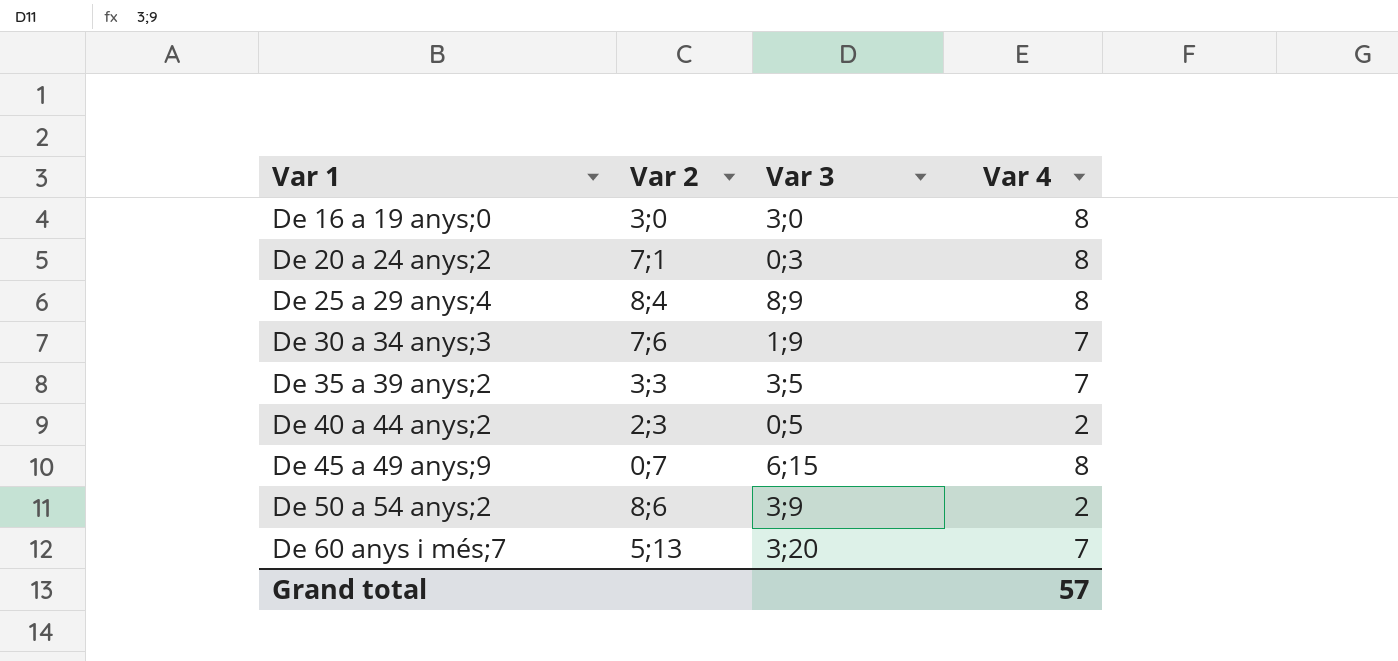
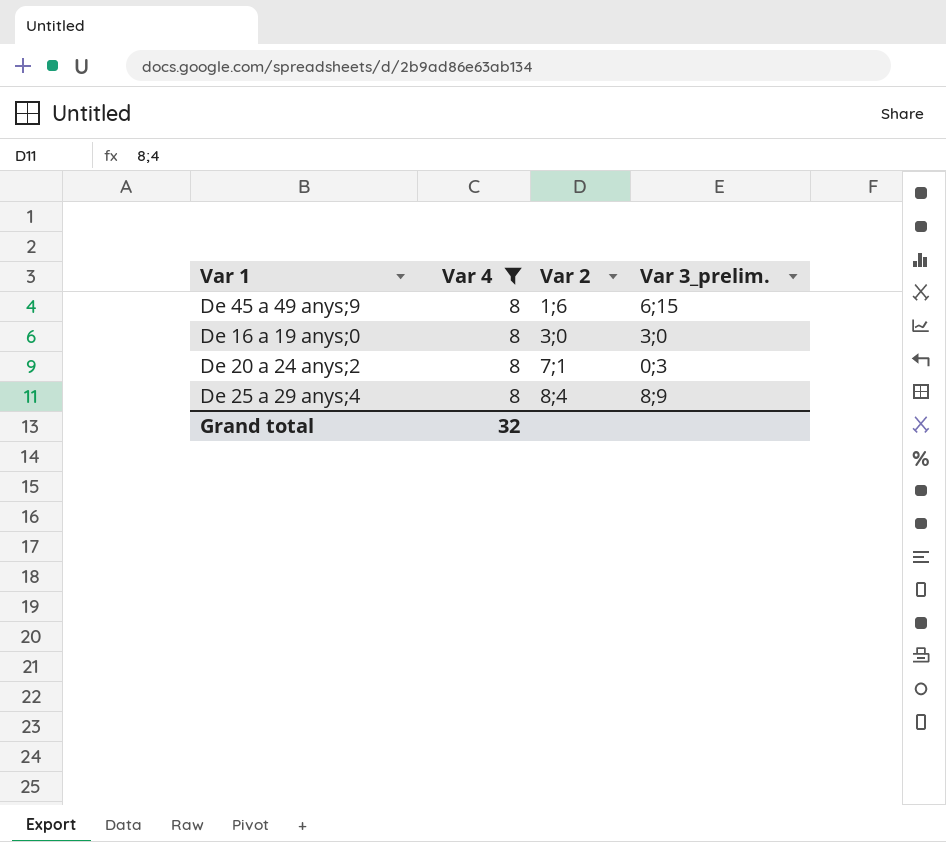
filter: none -> Var 4 = 8
row order: Var 1 ascending -> Var 2 ascending
column Var 4 | position: 4 -> 2
column name: Var 3 -> Var 3_prelim.
De 45 a 49 anys;9 | Var 2: 0;7 -> 1;6
Grand total | Var 4: 57 -> 32

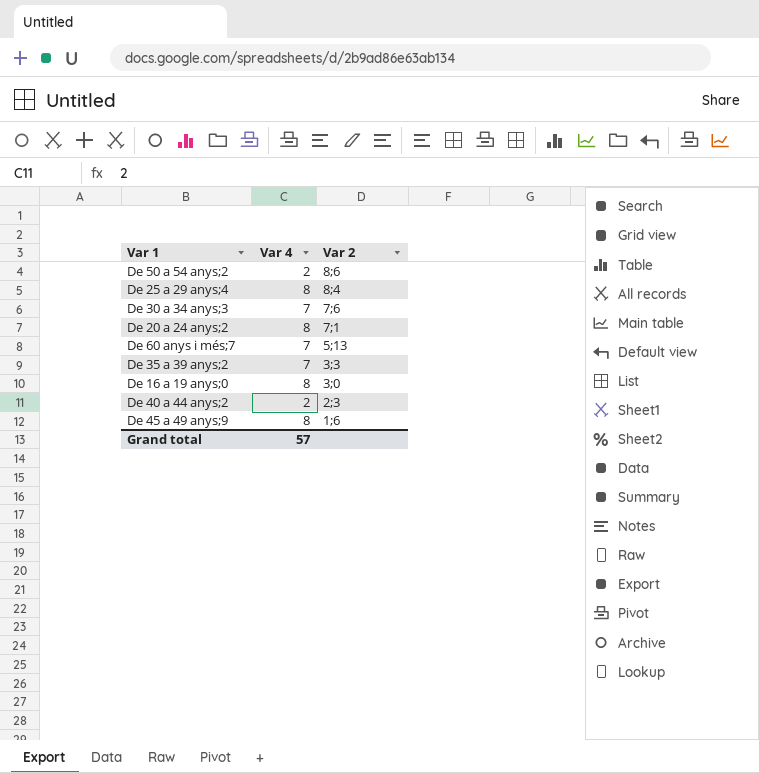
filter: Var 4 = 8 -> none
row order: Var 2 ascending -> Var 2 descending
column Var 3_prelim. | position: 4 -> none
Grand total | Var 4: 32 -> 57

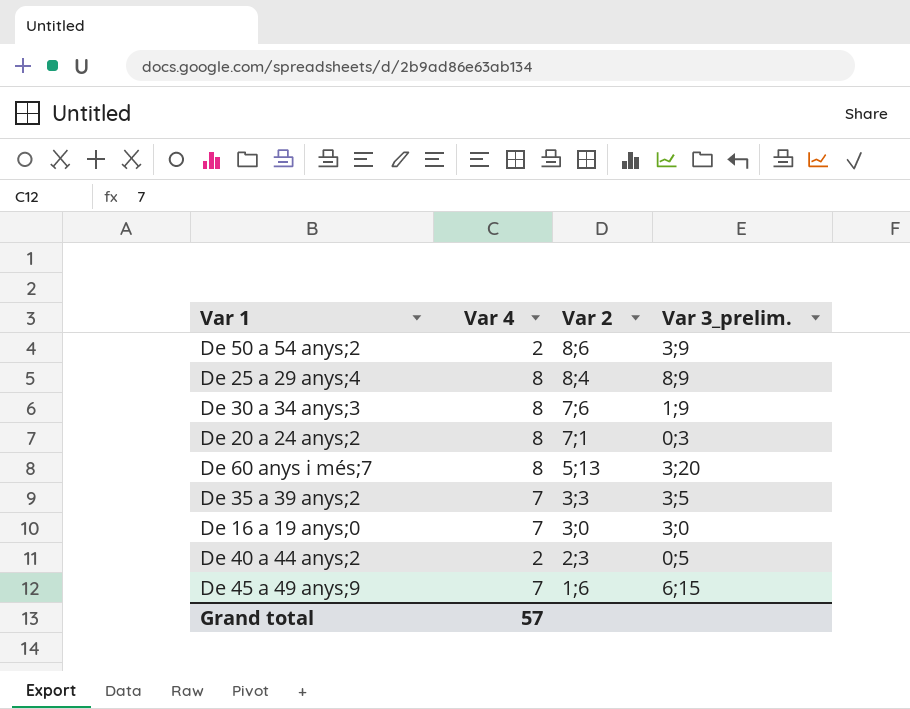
column Var 3_prelim. | position: none -> 4
De 30 a 34 anys;3 | Var 4: 7 -> 8
De 60 anys i més;7 | Var 4: 7 -> 8
De 16 a 19 anys;0 | Var 4: 8 -> 7
De 45 a 49 anys;9 | Var 4: 8 -> 7

